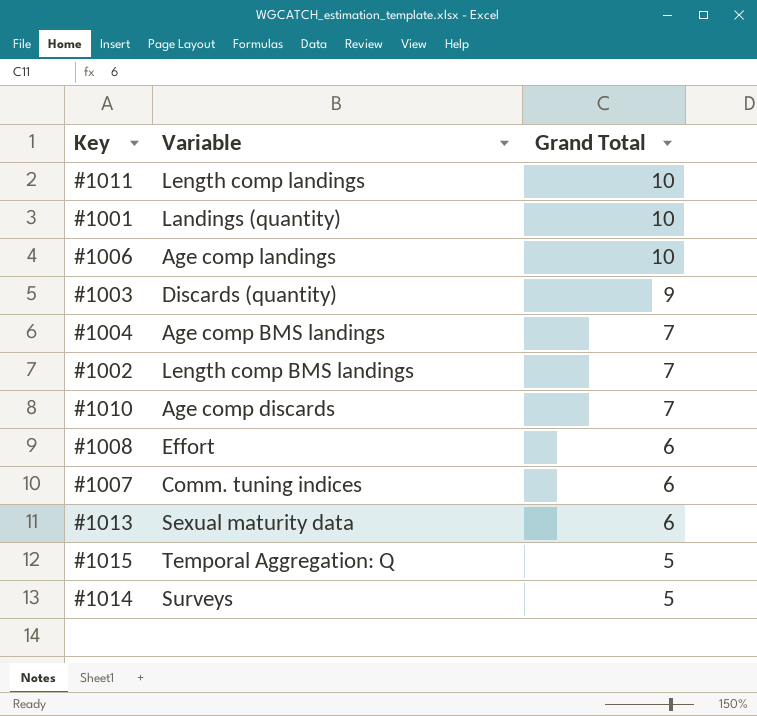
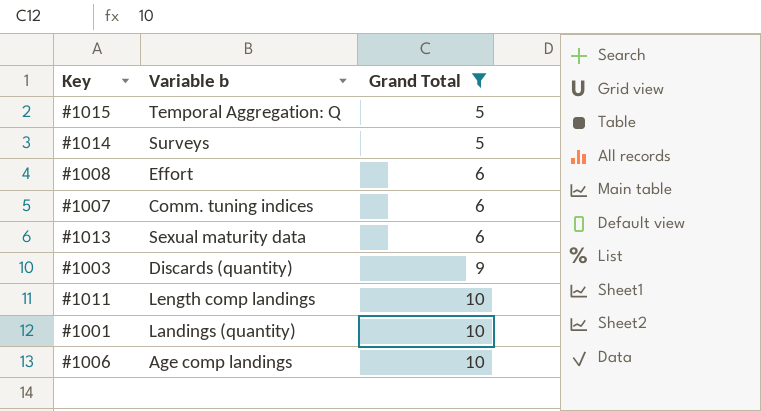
filter: none -> Grand Total != 7
row order: Grand Total descending -> Grand Total ascending
column name: Variable -> Variable b

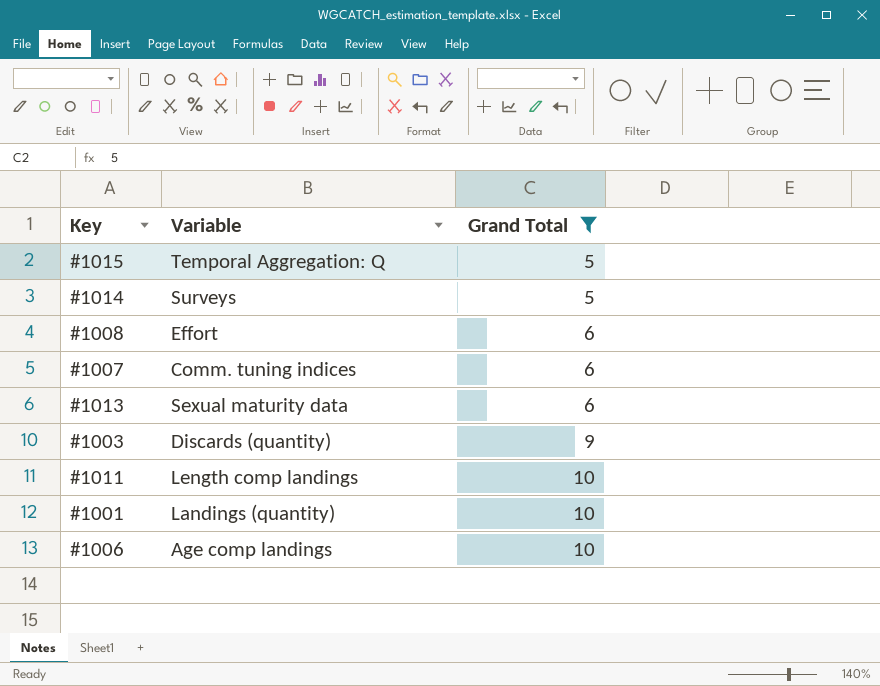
column name: Variable b -> Variable

